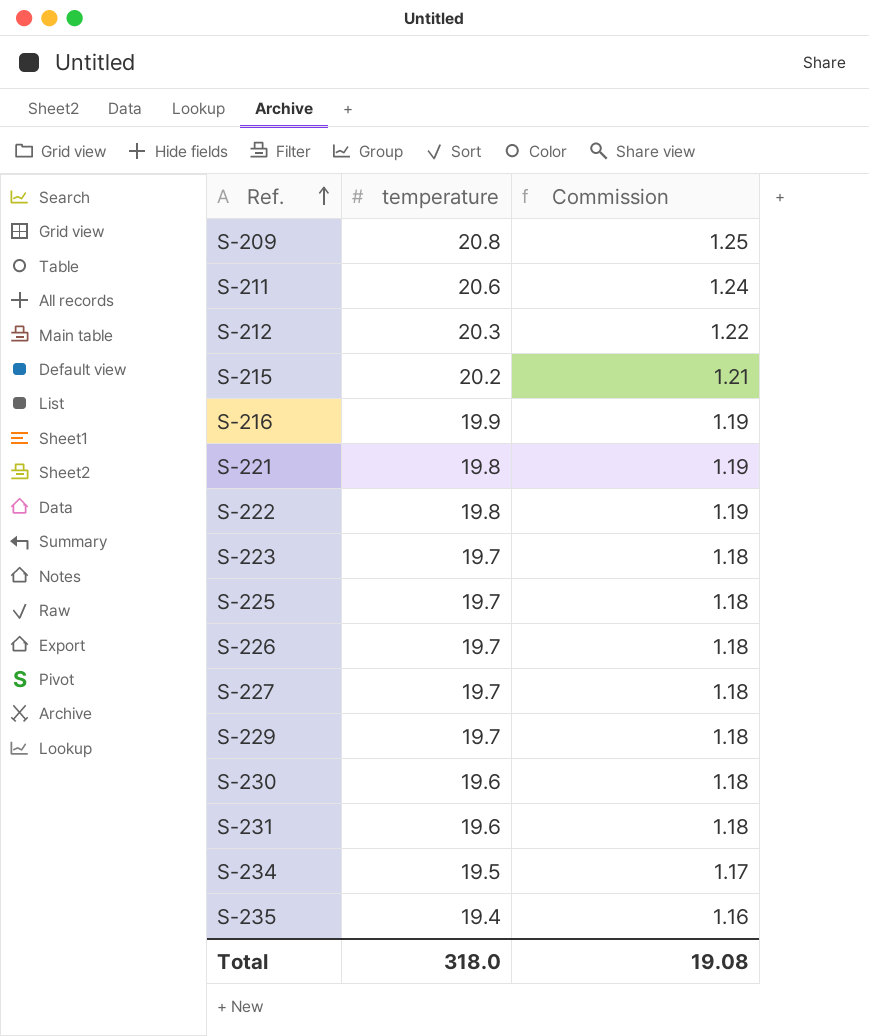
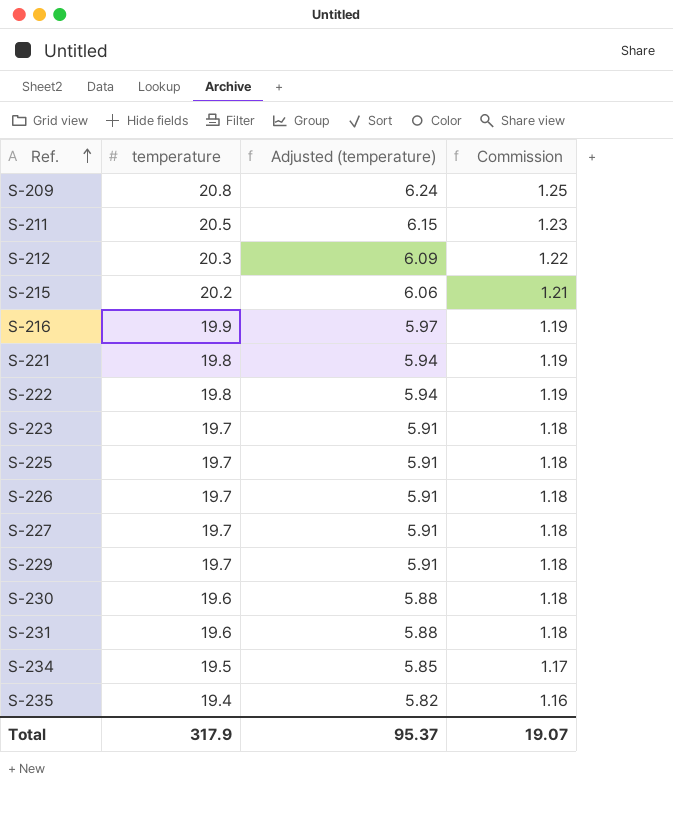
column Adjusted (temperature) | formula: none -> [temperature] * 0.3
S-211 | temperature: 20.6 -> 20.5
S-211 | Commission: 1.24 -> 1.23
Total | temperature: 318.0 -> 317.9
Total | Commission: 19.08 -> 19.07

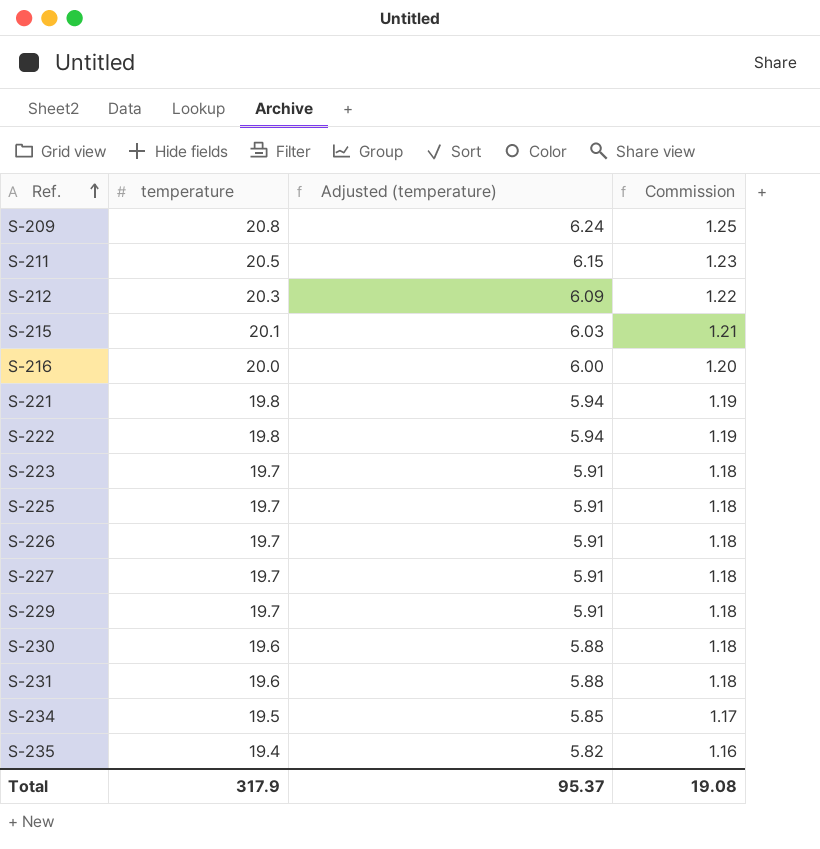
S-215 | temperature: 20.2 -> 20.1
S-215 | Adjusted (temperature): 6.06 -> 6.03
S-216 | temperature: 19.9 -> 20.0
S-216 | Adjusted (temperature): 5.97 -> 6.00
S-216 | Commission: 1.19 -> 1.20
Total | Commission: 19.07 -> 19.08

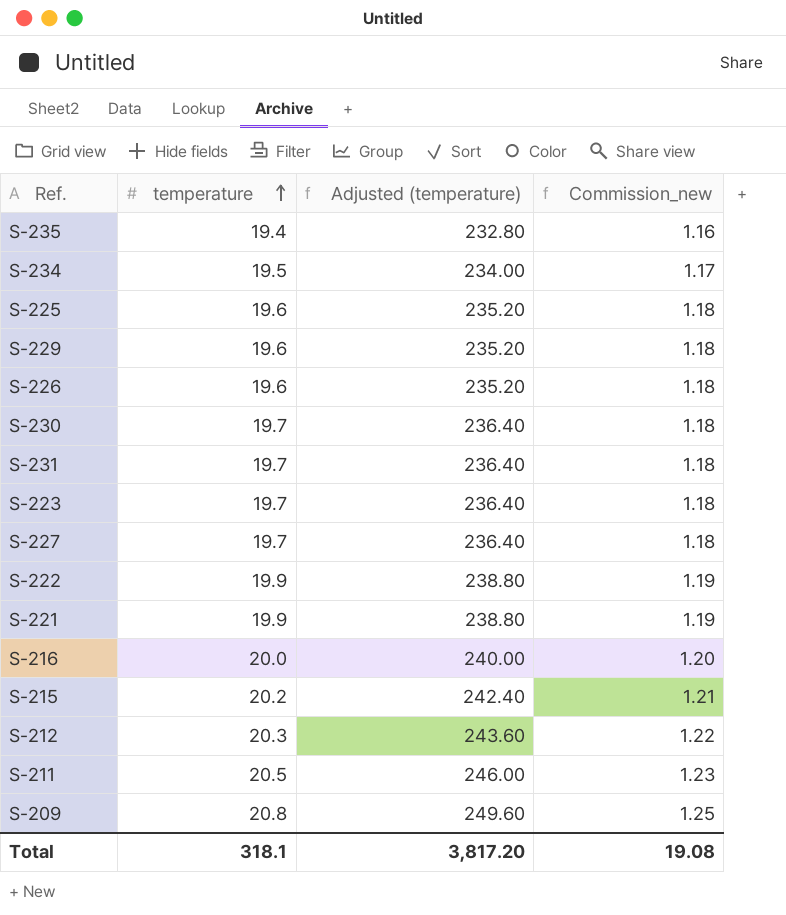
row order: Ref. ascending -> temperature ascending
column Adjusted (temperature) | formula: [temperature] * 0.3 -> [temperature] * 12
column name: Commission -> Commission_new
S-225 | temperature: 19.7 -> 19.6
S-229 | temperature: 19.7 -> 19.6
S-226 | temperature: 19.7 -> 19.6
S-230 | temperature: 19.6 -> 19.7
S-231 | temperature: 19.6 -> 19.7
S-222 | temperature: 19.8 -> 19.9
S-221 | temperature: 19.8 -> 19.9
S-215 | temperature: 20.1 -> 20.2
Total | temperature: 317.9 -> 318.1
Total | Adjusted (temperature): 95.37 -> 3,817.20

